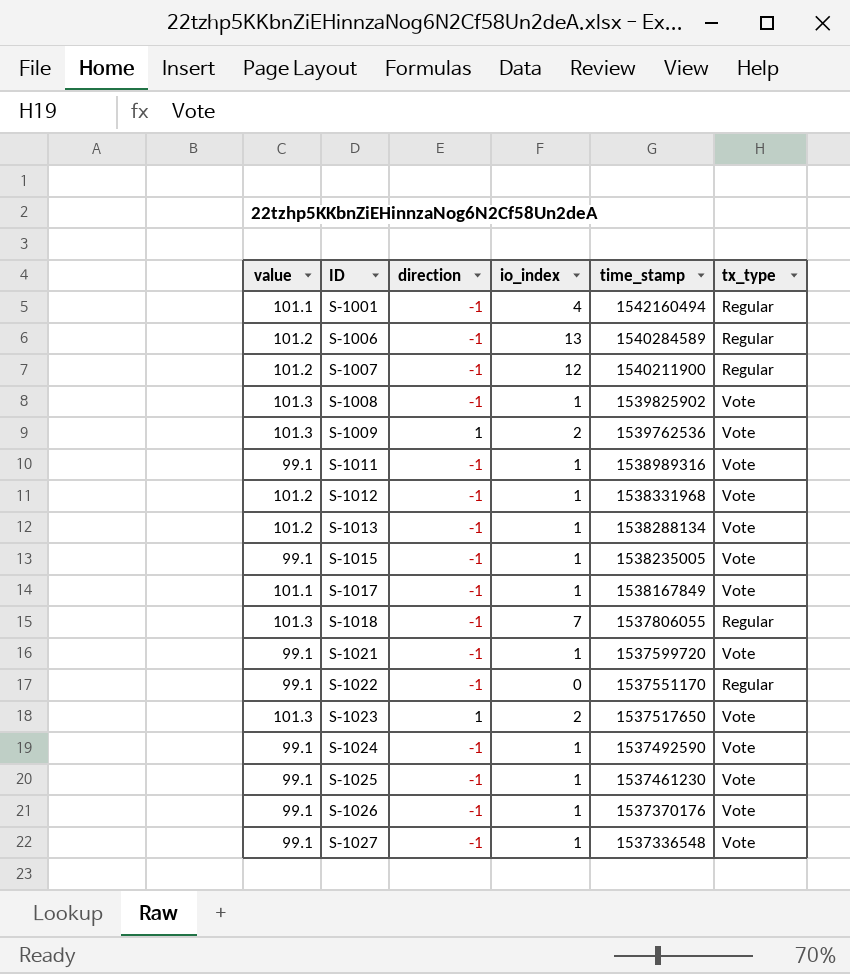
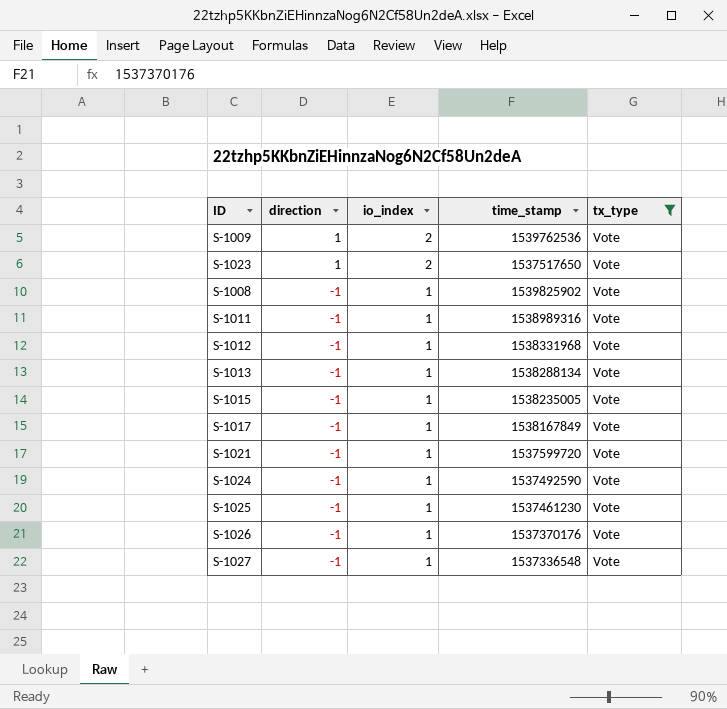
filter: none -> tx_type = Vote
row order: ID ascending -> direction descending
column value | position: 1 -> none

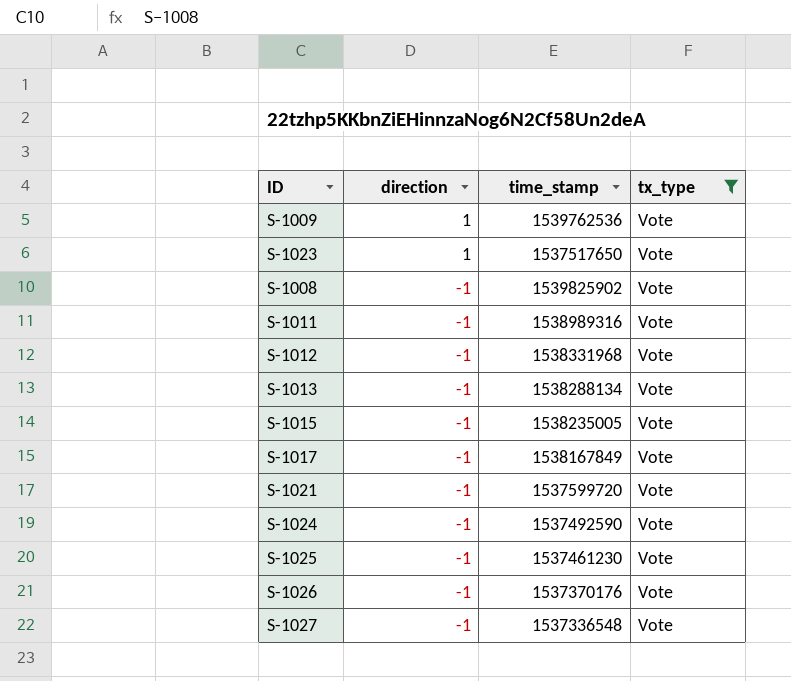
column io_index | position: 3 -> none

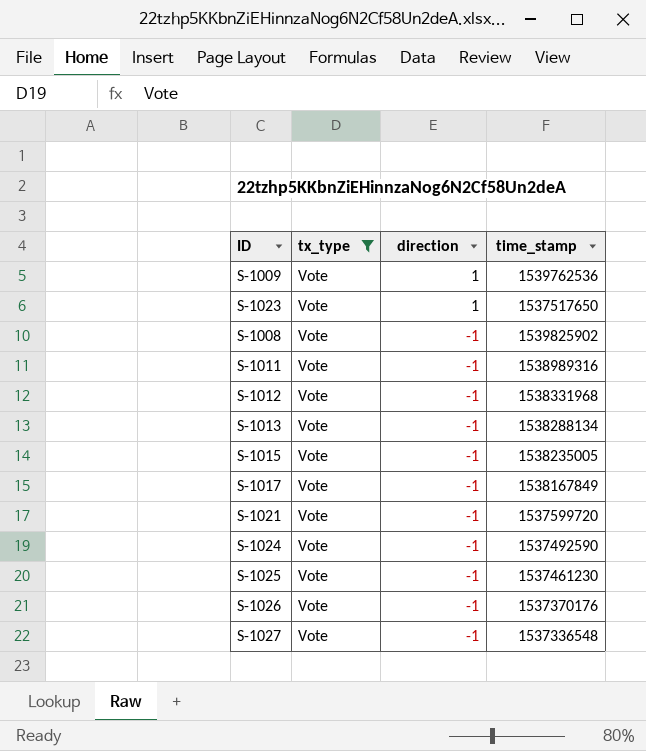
column tx_type | position: 4 -> 2

